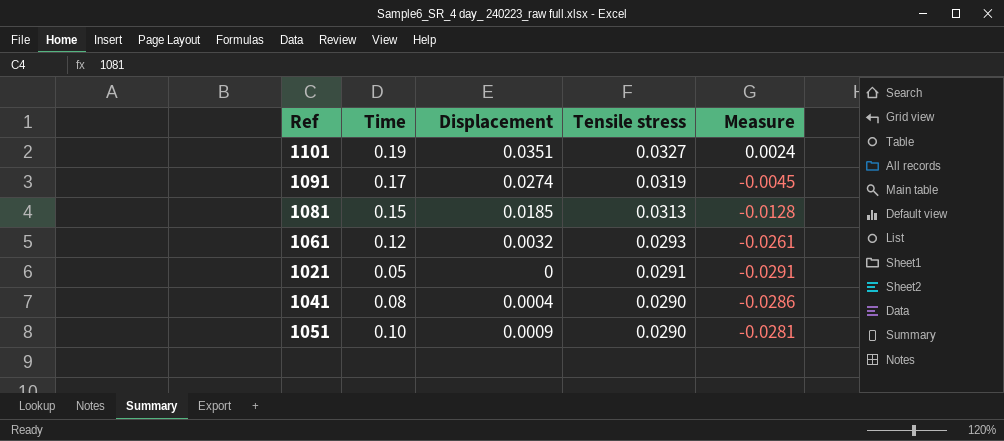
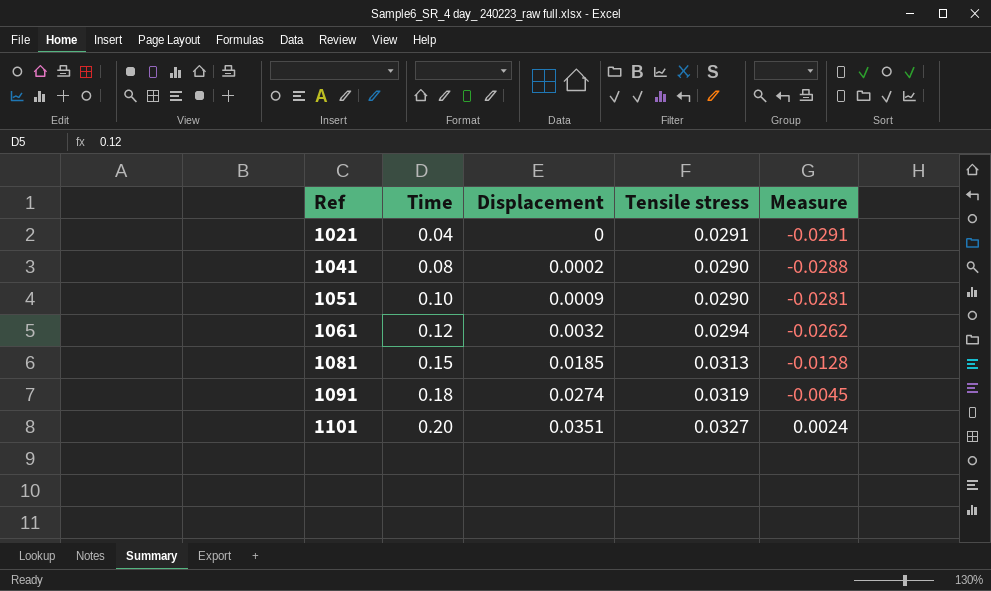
row order: Tensile stress descending -> Ref ascending
1021 | Time: 0.05 -> 0.04
1041 | Displacement: 0.0004 -> 0.0002
1041 | Measure: -0.0286 -> -0.0288
1061 | Tensile stress: 0.0293 -> 0.0294
1061 | Measure: -0.0261 -> -0.0262
1091 | Time: 0.17 -> 0.18
1101 | Time: 0.19 -> 0.20

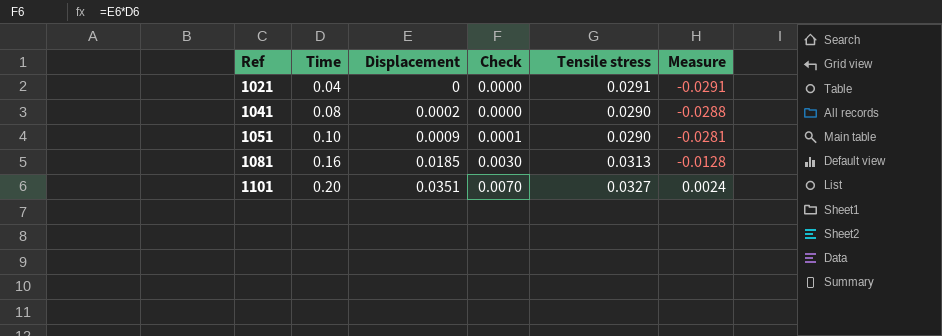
column Check | formula: none -> [Time] * [Displacement]
row 1061: 0.12 | 0.0032 | 0.0294 | -0.0262 -> none
row 1091: 0.18 | 0.0274 | 0.0319 | -0.0045 -> none
1081 | Time: 0.15 -> 0.16

